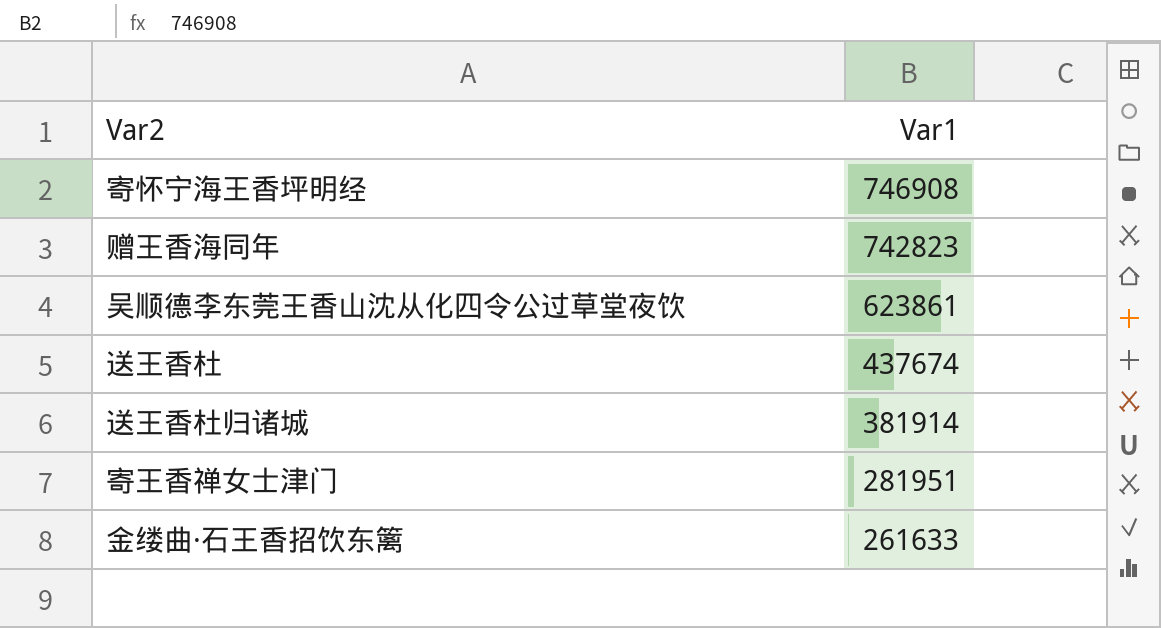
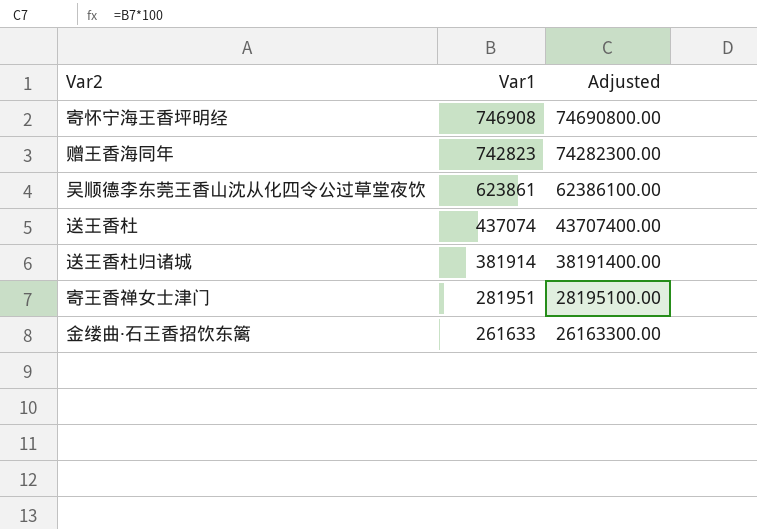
column Adjusted | formula: none -> [Var1] * 100
送王香杜 | Var1: 437674 -> 437074

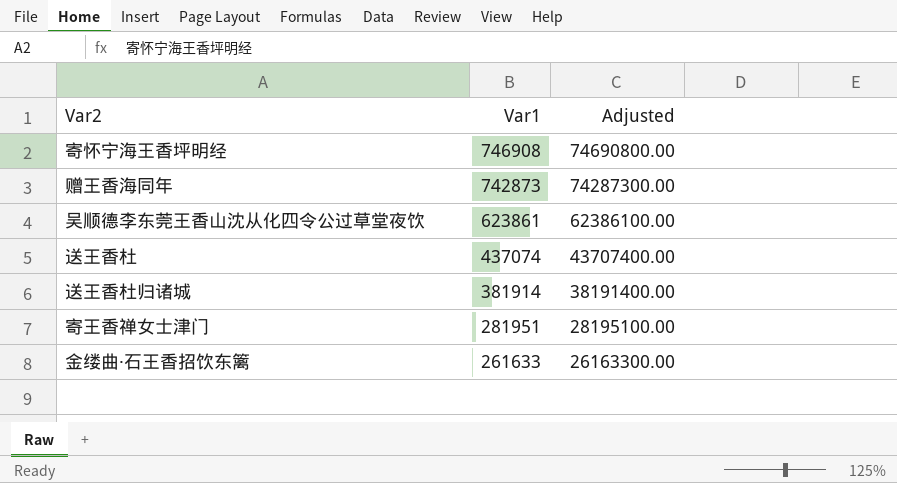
赠王香海同年 | Var1: 742823 -> 742873
赠王香海同年 | Adjusted: 74282300.00 -> 74287300.00

